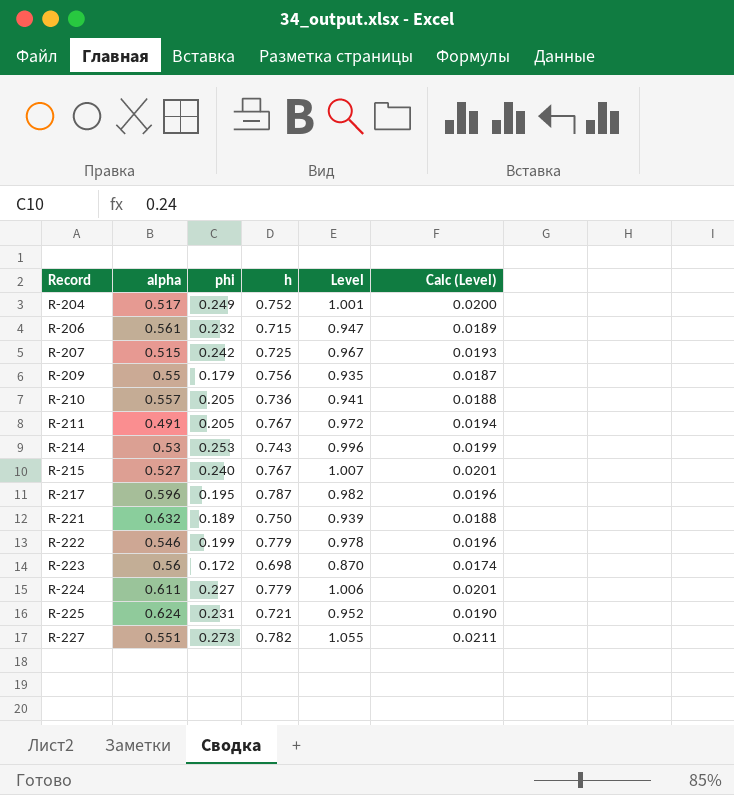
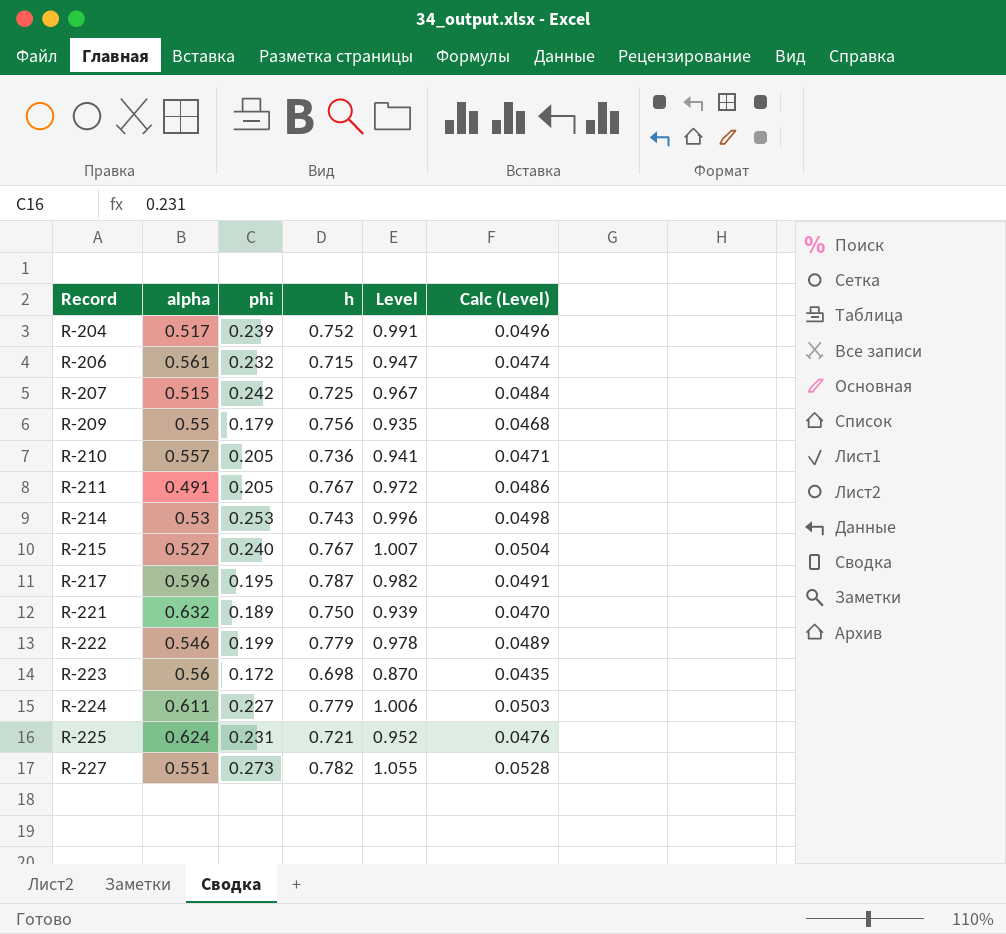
column Calc (Level) | formula: [Level] * 0.02 -> [Level] * 0.05
R-204 | phi: 0.249 -> 0.239
R-204 | Level: 1.001 -> 0.991

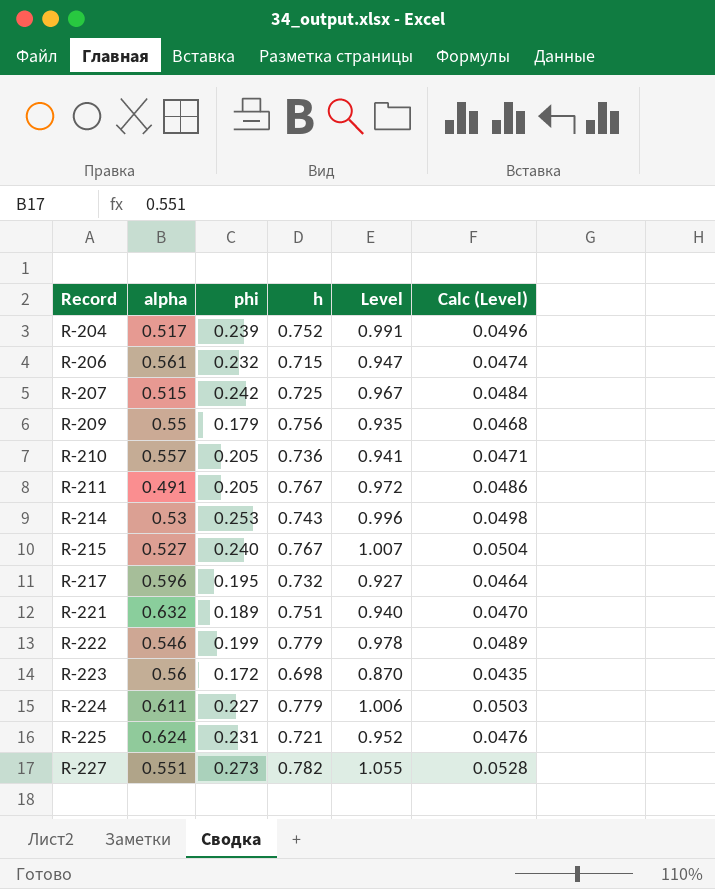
R-217 | h: 0.787 -> 0.732
R-217 | Level: 0.982 -> 0.927
R-217 | Calc (Level): 0.0491 -> 0.0464
R-221 | h: 0.750 -> 0.751
R-221 | Level: 0.939 -> 0.940

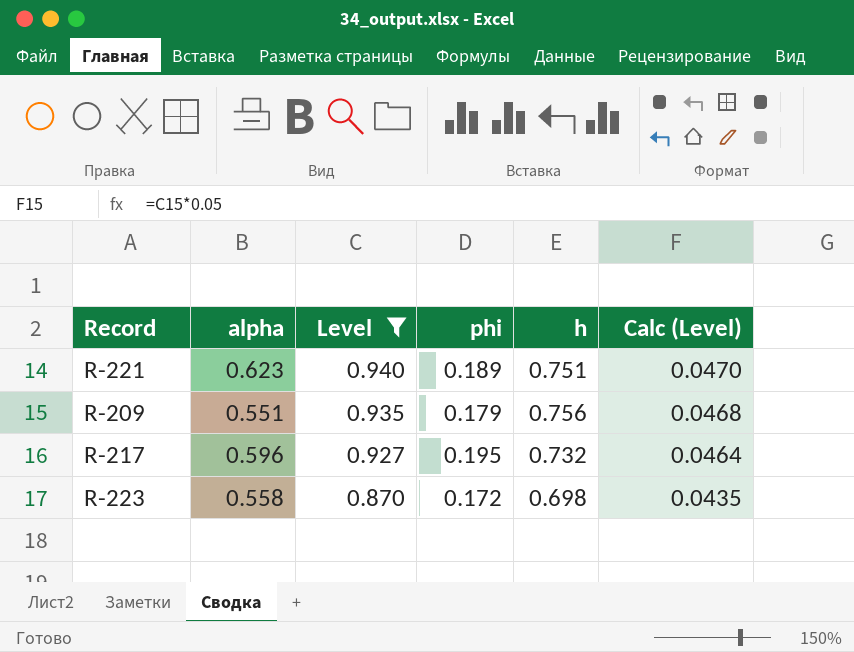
filter: none -> Level <= 0.940
row order: Record ascending -> Level descending
column Level | position: 5 -> 3
R-221 | alpha: 0.632 -> 0.623
R-209 | alpha: 0.55 -> 0.551
R-223 | alpha: 0.56 -> 0.558

